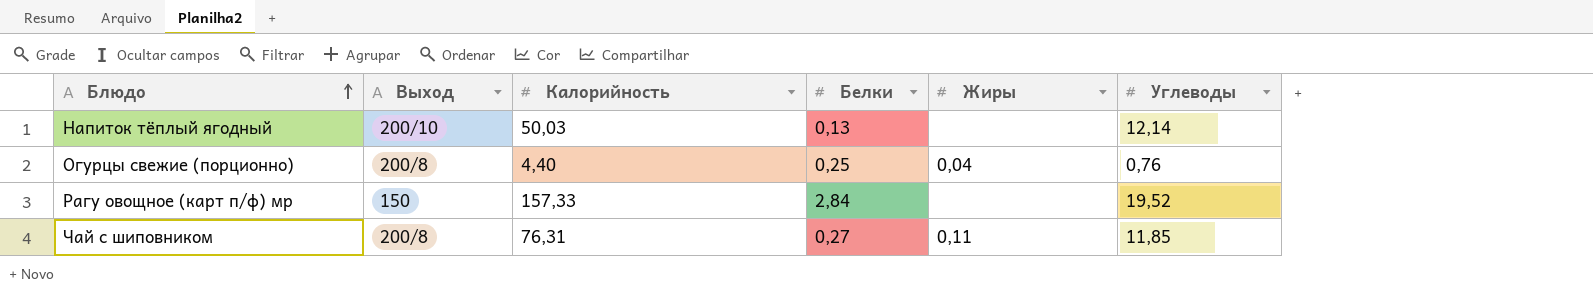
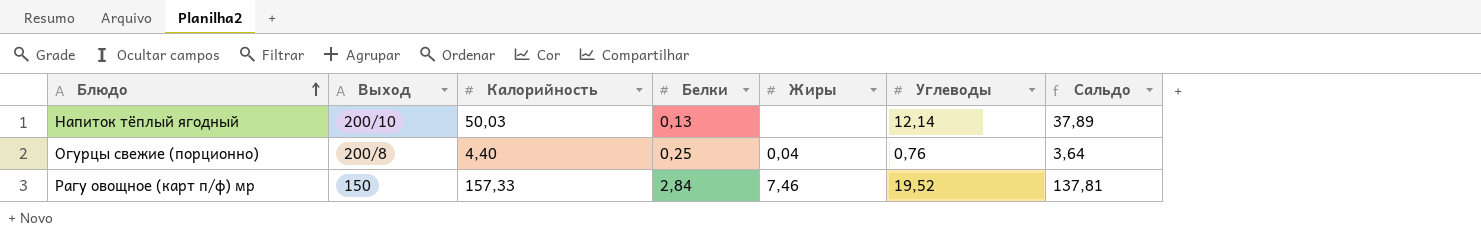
column Сальдо | formula: none -> [Калорийность] - [Углеводы]
row Чай с шиповником: 200/8 | 76,31 | 0,27 | 0,11 | 11,85 -> none
Рагу овощное (карт п/ф) мр | Жиры: none -> 7,46

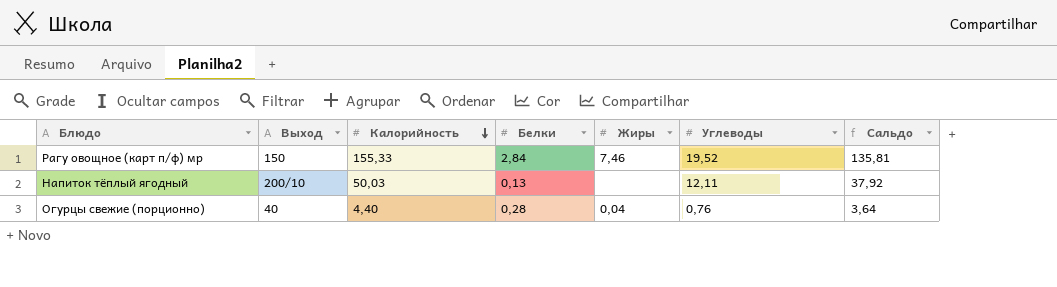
row order: Блюдо ascending -> Калорийность descending
Рагу овощное (карт п/ф) мр | Калорийность: 157,33 -> 155,33
Рагу овощное (карт п/ф) мр | Сальдо: 137,81 -> 135,81
Напиток тёплый ягодный | Углеводы: 12,14 -> 12,11
Напиток тёплый ягодный | Сальдо: 37,89 -> 37,92
Огурцы свежие (порционно) | Выход: 200/8 -> 40
Огурцы свежие (порционно) | Белки: 0,25 -> 0,28

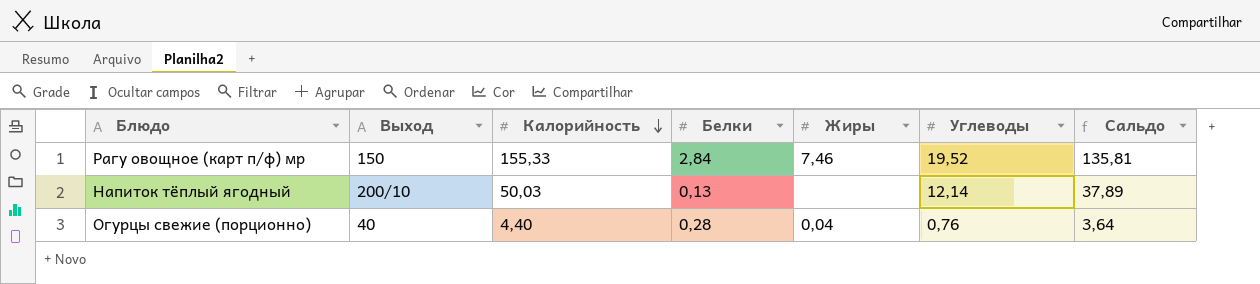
Напиток тёплый ягодный | Углеводы: 12,11 -> 12,14
Напиток тёплый ягодный | Сальдо: 37,92 -> 37,89

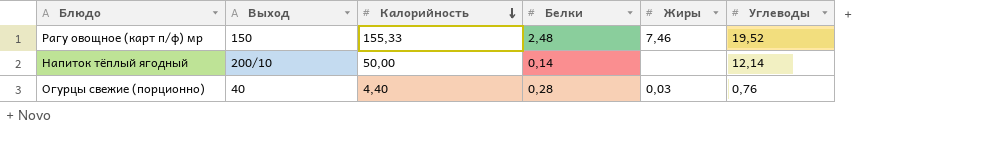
column Сальдо | formula: [Калорийность] - [Углеводы] -> none
Рагу овощное (карт п/ф) мр | Белки: 2,84 -> 2,48
Напиток тёплый ягодный | Калорийность: 50,03 -> 50,00
Напиток тёплый ягодный | Белки: 0,13 -> 0,14
Огурцы свежие (порционно) | Жиры: 0,04 -> 0,03

